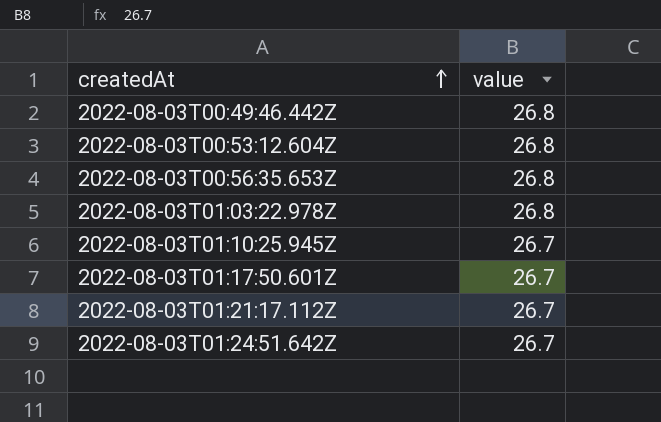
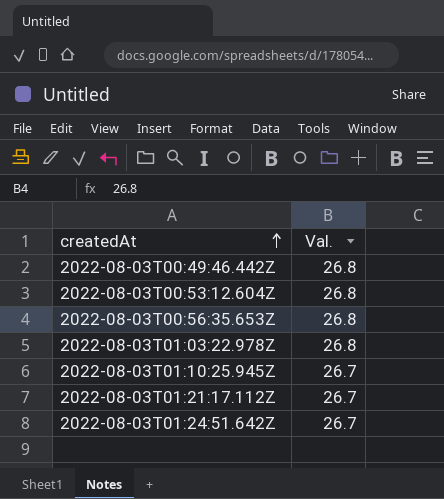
column name: value -> Val.
row 2022-08-03T01:17:50.601Z: 26.7 -> none

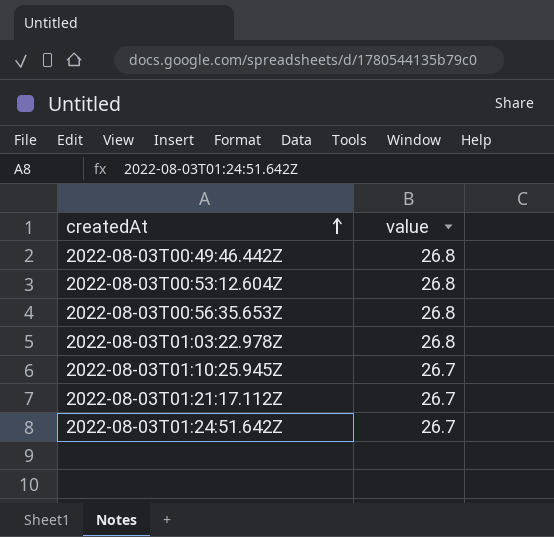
column name: Val. -> value

